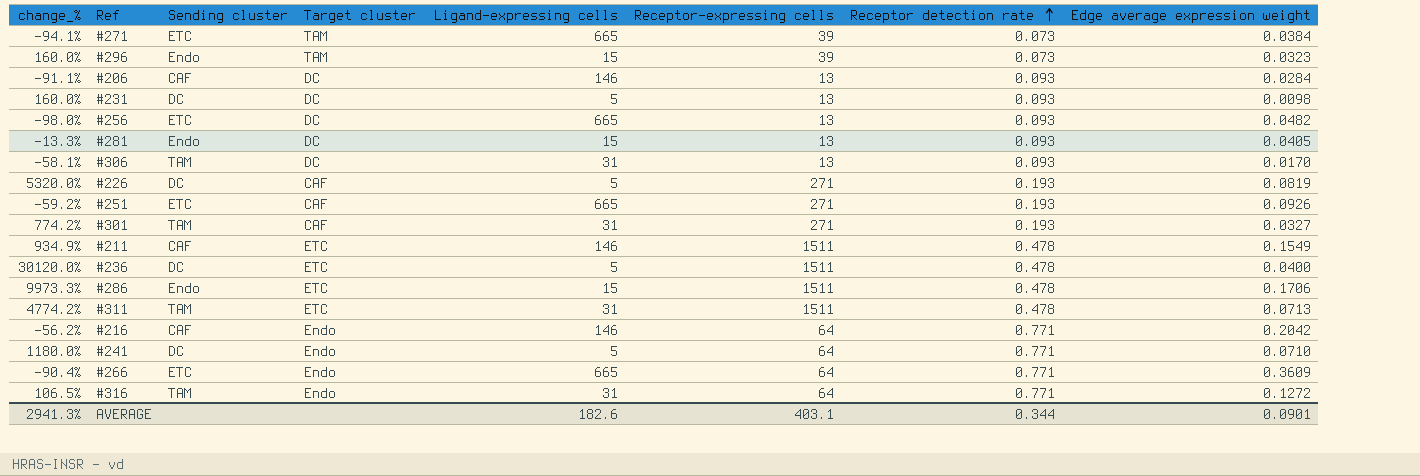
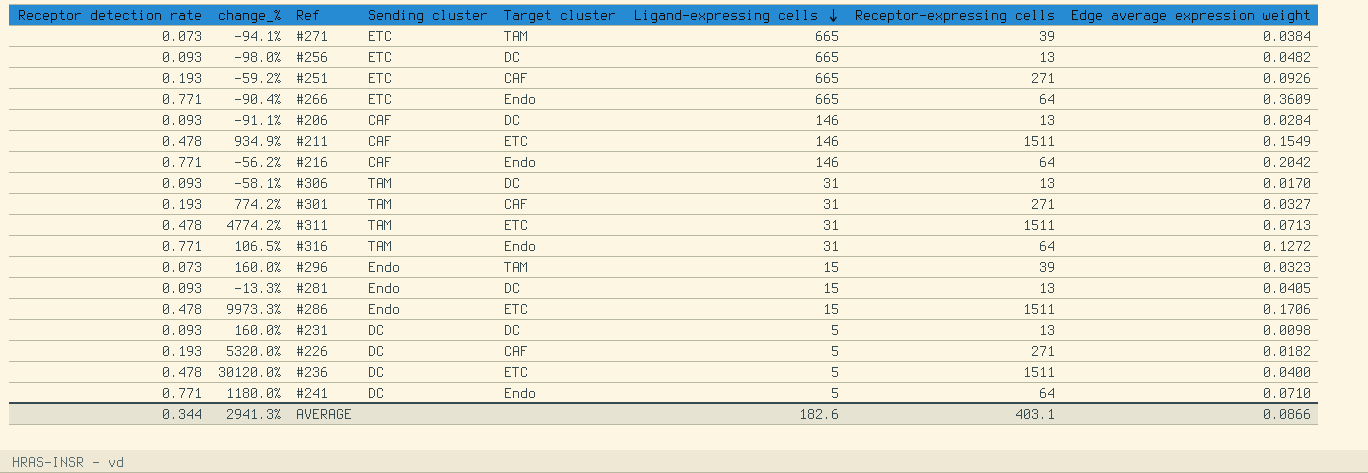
row order: Receptor detection rate ascending -> Ligand-expressing cells descending
column Receptor detection rate | position: 7 -> 1
#226 | Edge average expression weight: 0.0819 -> 0.0182
AVERAGE | Edge average expression weight: 0.0901 -> 0.0866

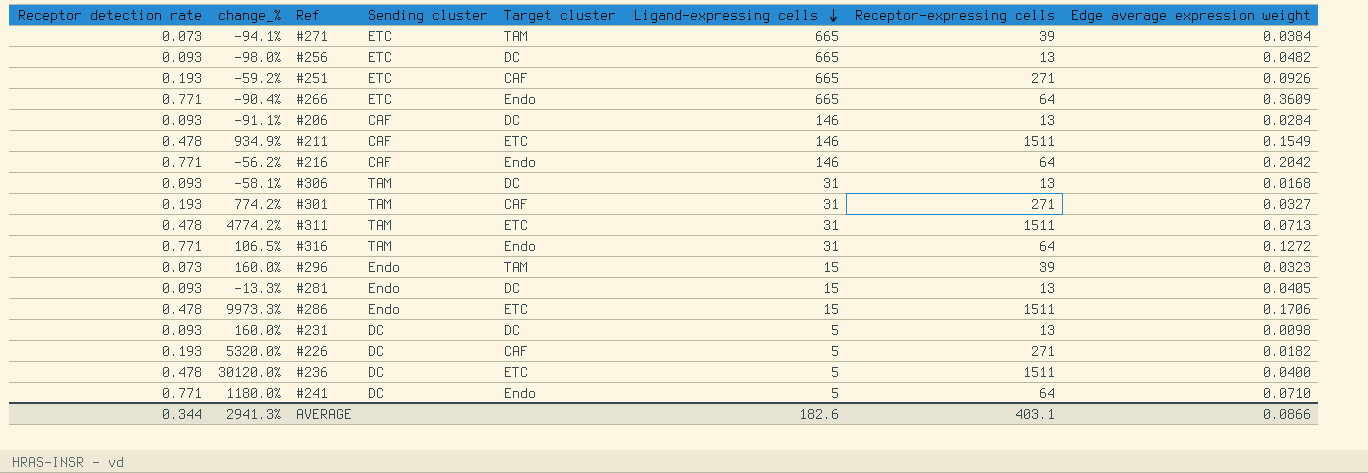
#306 | Edge average expression weight: 0.0170 -> 0.0168

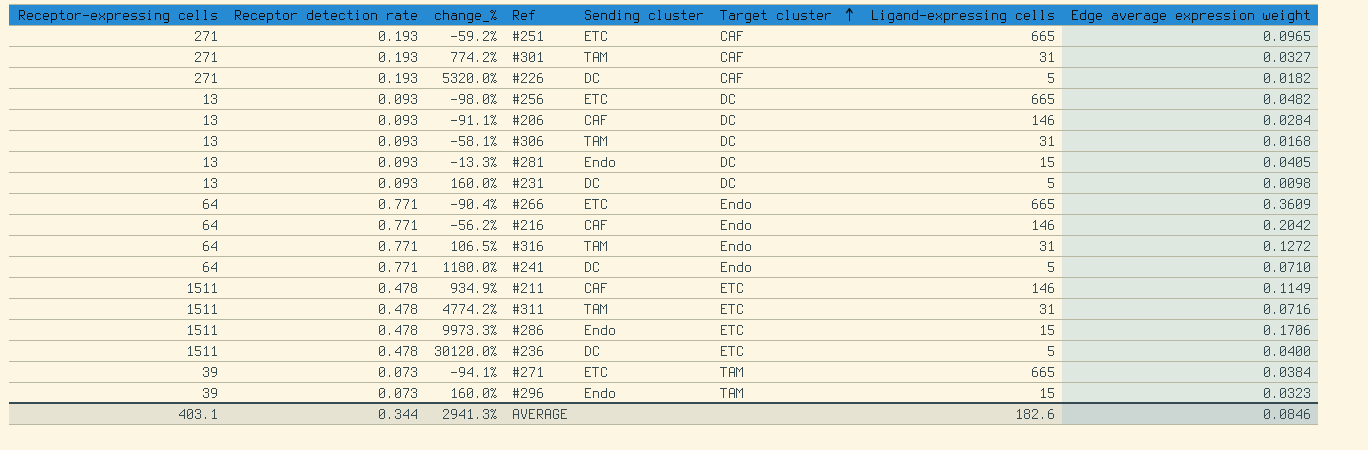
row order: Ligand-expressing cells descending -> Target cluster ascending
column Receptor-expressing cells | position: 7 -> 1
#251 | Edge average expression weight: 0.0926 -> 0.0965
#211 | Edge average expression weight: 0.1549 -> 0.1149
#311 | Edge average expression weight: 0.0713 -> 0.0716
AVERAGE | Edge average expression weight: 0.0866 -> 0.0846

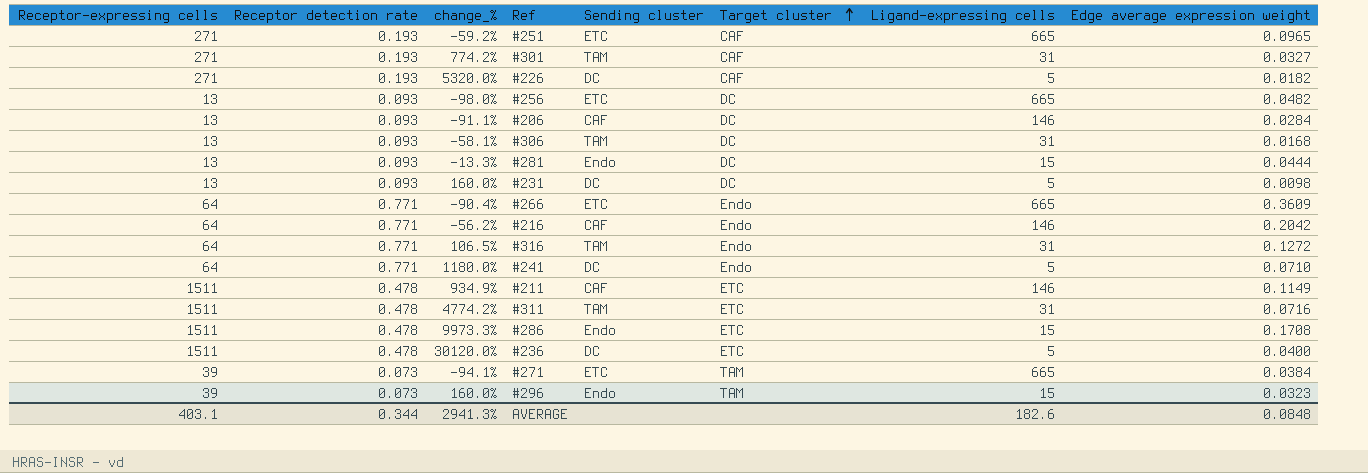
#281 | Edge average expression weight: 0.0405 -> 0.0444
#286 | Edge average expression weight: 0.1706 -> 0.1708
AVERAGE | Edge average expression weight: 0.0846 -> 0.0848

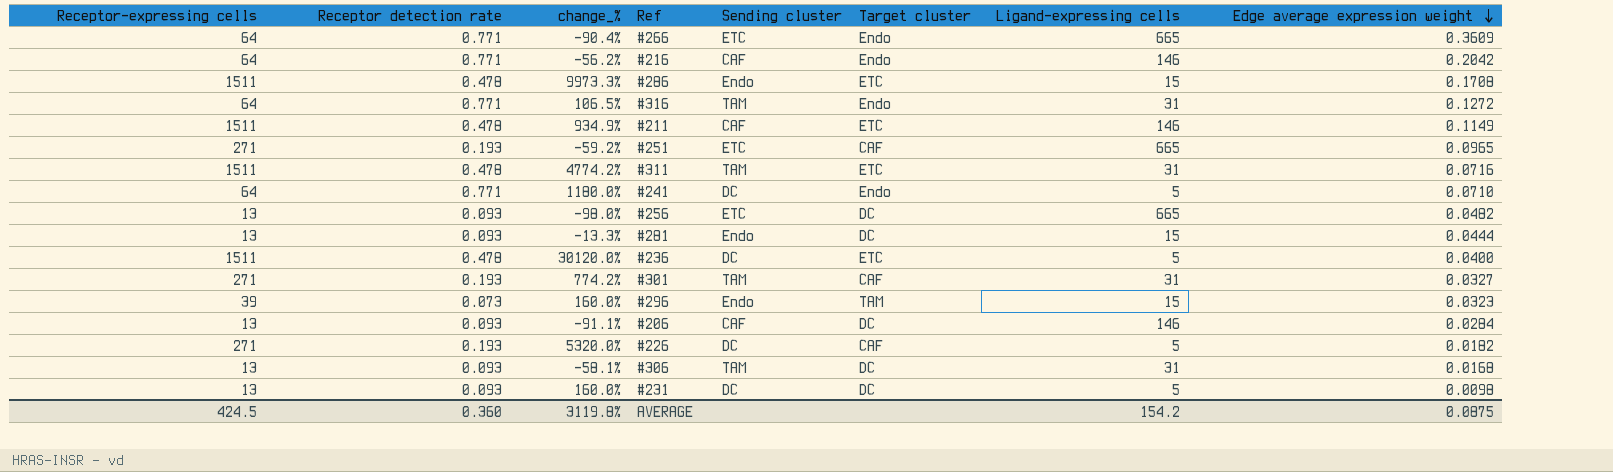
row order: Target cluster ascending -> Edge average expression weight descending
row #271: 39 | 0.073 | -94.1% | ETC | TAM | 665 | 0.0384 -> none
AVERAGE | Receptor-expressing cells: 403.1 -> 424.5
AVERAGE | Receptor detection rate: 0.344 -> 0.360
AVERAGE | change_%: 2941.3% -> 3119.8%
AVERAGE | Ligand-expressing cells: 182.6 -> 154.2
AVERAGE | Edge average expression weight: 0.0848 -> 0.0875

